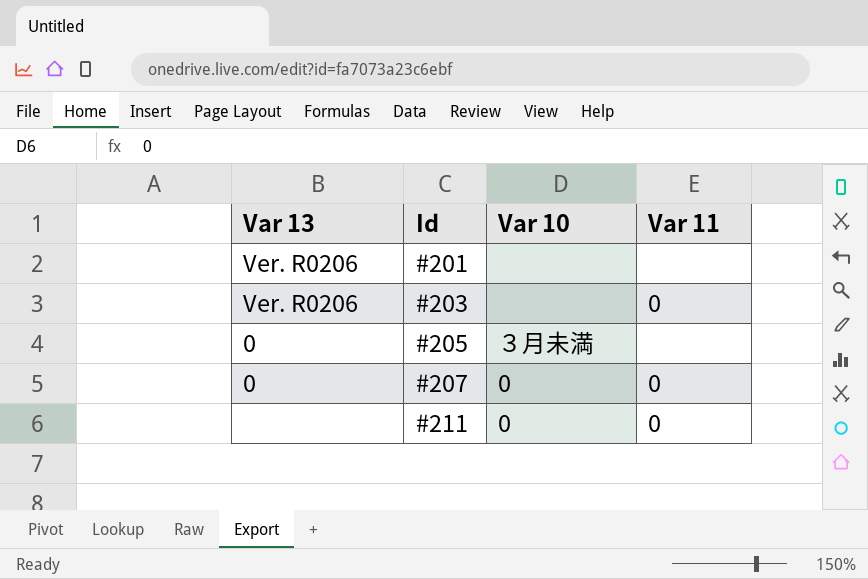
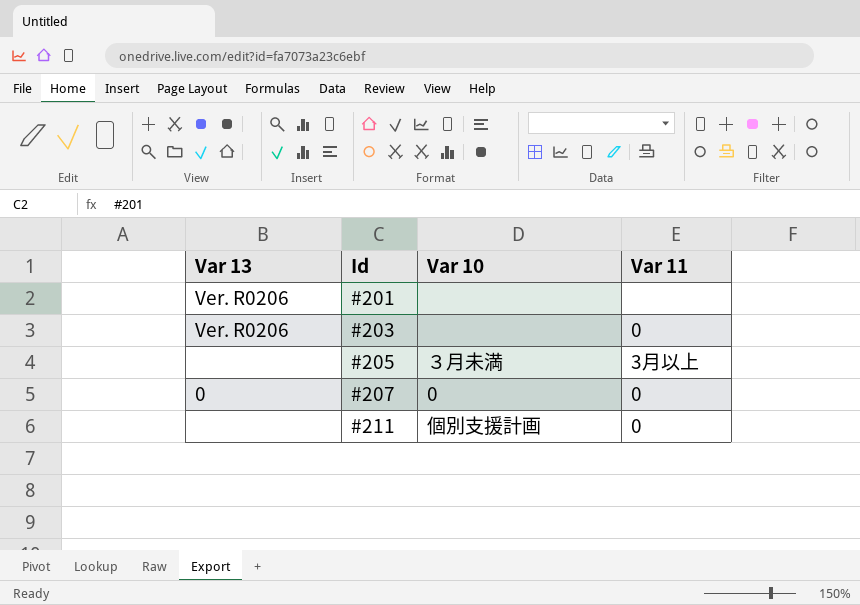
#205 | Var 13: 0 -> none
#205 | Var 11: none -> 3月以上
#211 | Var 10: 0 -> 個別支援計画

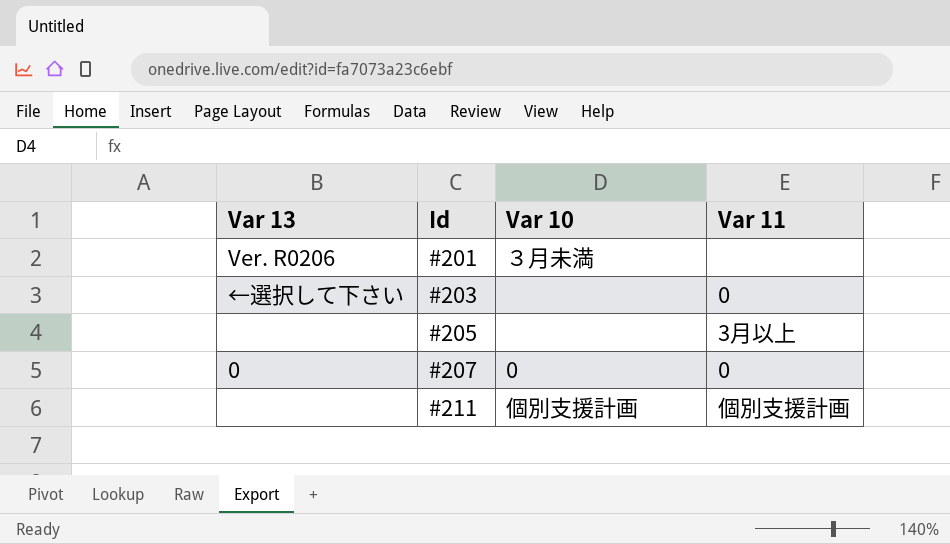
#201 | Var 10: none -> ３月未満
#203 | Var 13: Ver. R0206 -> ←選択して下さい
#205 | Var 10: ３月未満 -> none
#211 | Var 11: 0 -> 個別支援計画

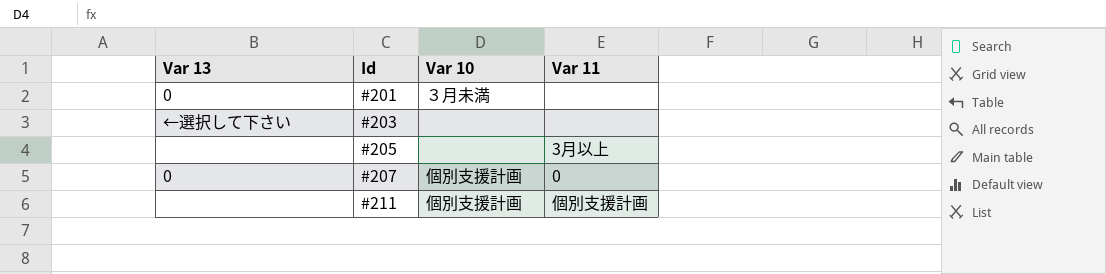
#201 | Var 13: Ver. R0206 -> 0
#203 | Var 11: 0 -> none
#207 | Var 10: 0 -> 個別支援計画

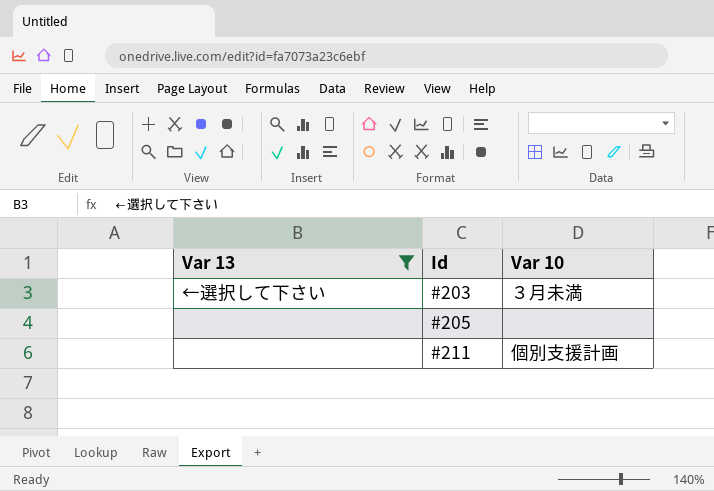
filter: none -> Var 13 != 0
column Var 11 | position: 4 -> none
#203 | Var 10: none -> ３月未満

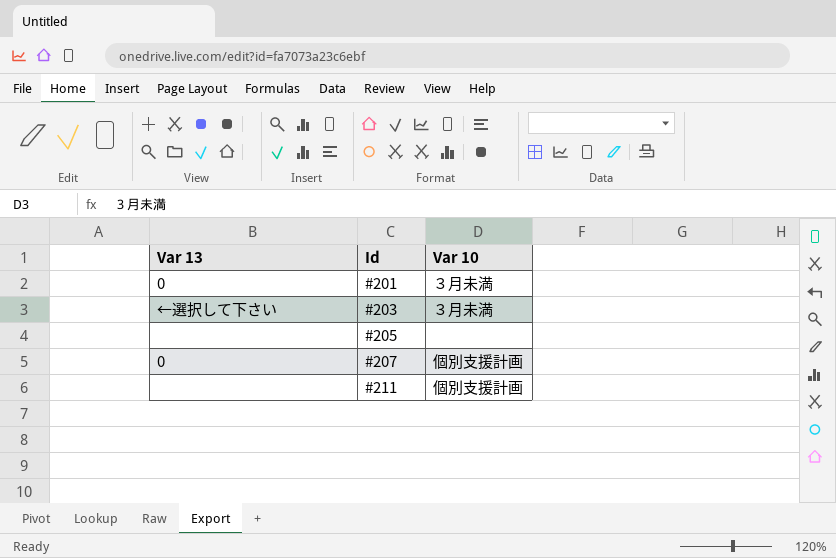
filter: Var 13 != 0 -> none

